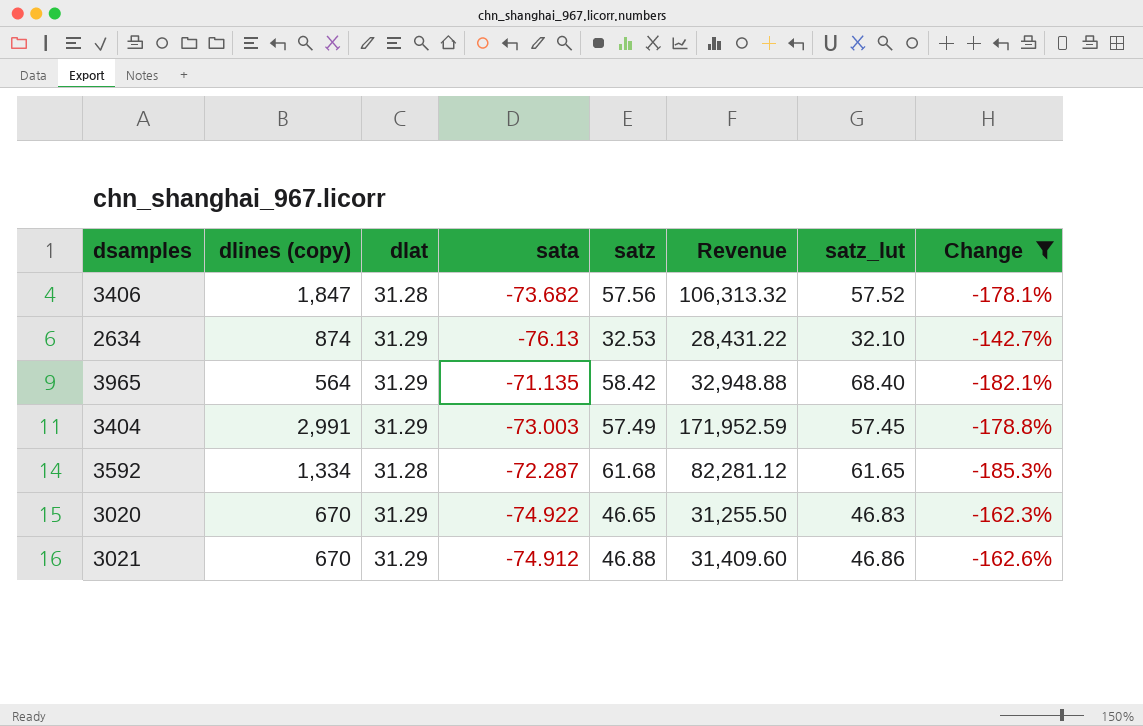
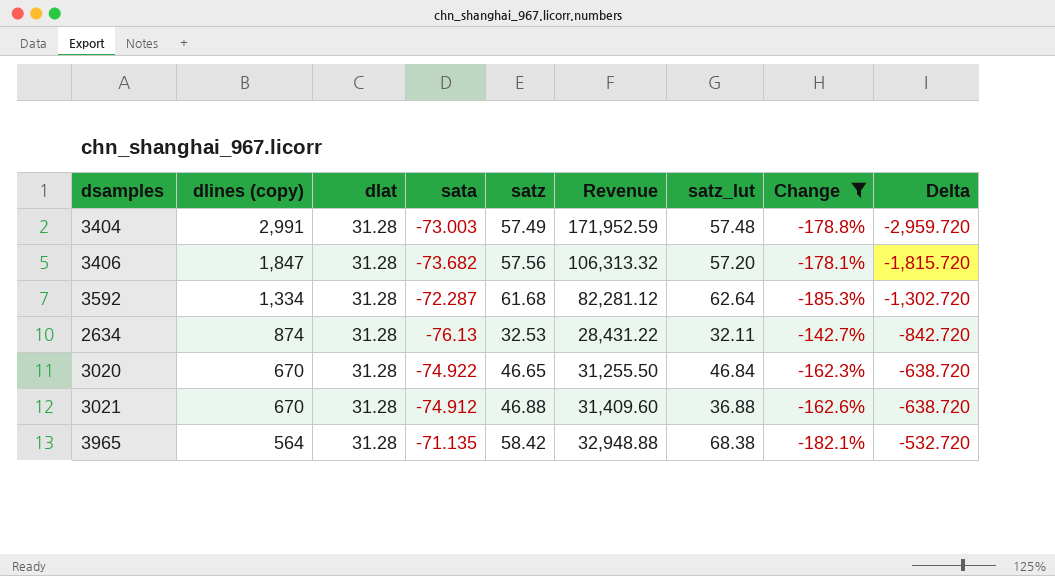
row order: none -> dlines (copy) descending
column Delta | formula: none -> [dlat] - [dlines (copy)]
3404 | dlat: 31.29 -> 31.28
3404 | satz_lut: 57.45 -> 57.48
3406 | satz_lut: 57.52 -> 57.20
3592 | satz_lut: 61.65 -> 62.64
2634 | dlat: 31.29 -> 31.28
2634 | satz_lut: 32.10 -> 32.11
3020 | dlat: 31.29 -> 31.28
3020 | satz_lut: 46.83 -> 46.84
3021 | dlat: 31.29 -> 31.28
3021 | satz_lut: 46.86 -> 36.88
3965 | dlat: 31.29 -> 31.28
3965 | satz_lut: 68.40 -> 68.38

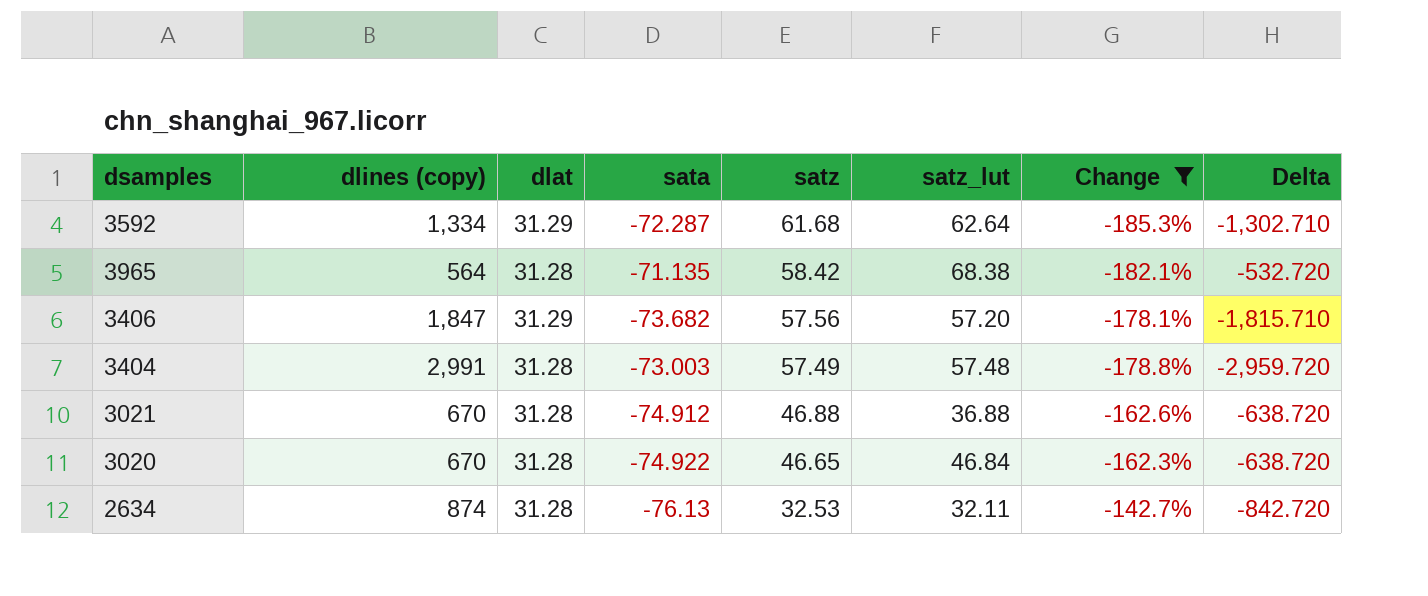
row order: dlines (copy) descending -> satz descending
column Revenue | formula: [dlines (copy)] * [satz] -> none
3592 | dlat: 31.28 -> 31.29
3592 | Delta: -1,302.720 -> -1,302.710
3406 | dlat: 31.28 -> 31.29
3406 | Delta: -1,815.720 -> -1,815.710

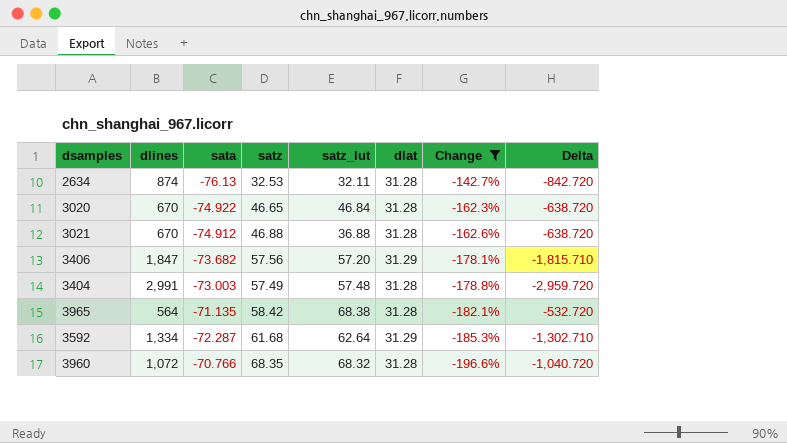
row order: satz descending -> Change descending
column name: dlines (copy) -> dlines
column dlat | position: 3 -> 6
row 3960: none -> 1,072 | -70.766 | 68.35 | 68.32 | 31.28 | -196.6% | -1,040.720

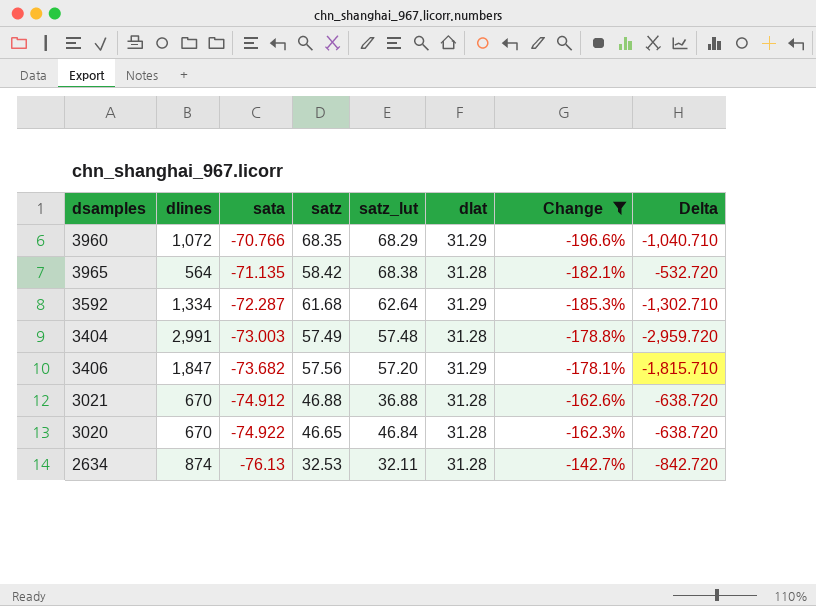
row order: Change descending -> sata descending
3960 | satz_lut: 68.32 -> 68.29
3960 | dlat: 31.28 -> 31.29
3960 | Delta: -1,040.720 -> -1,040.710

